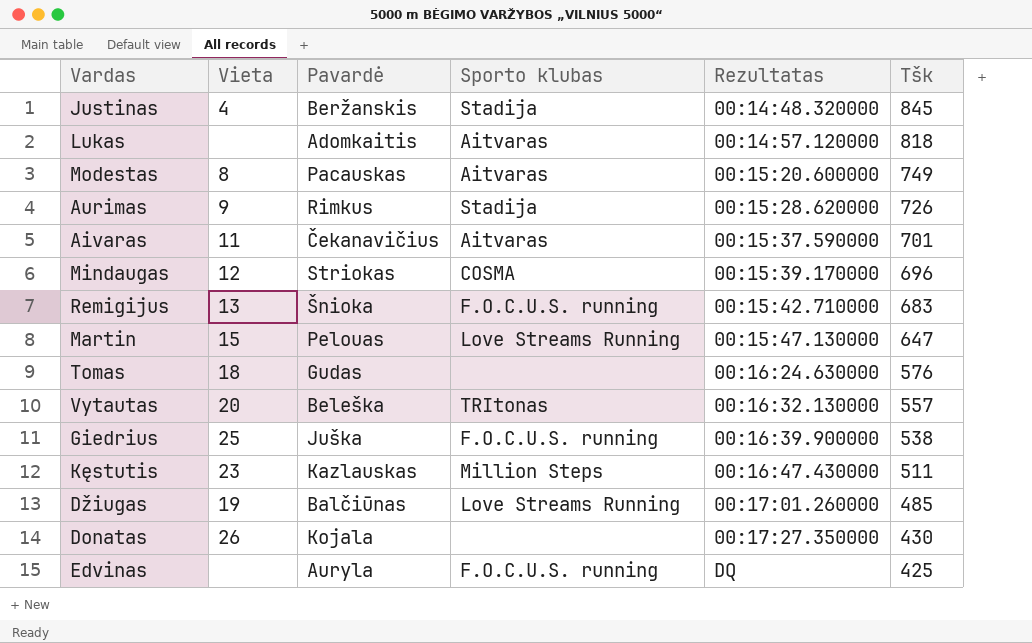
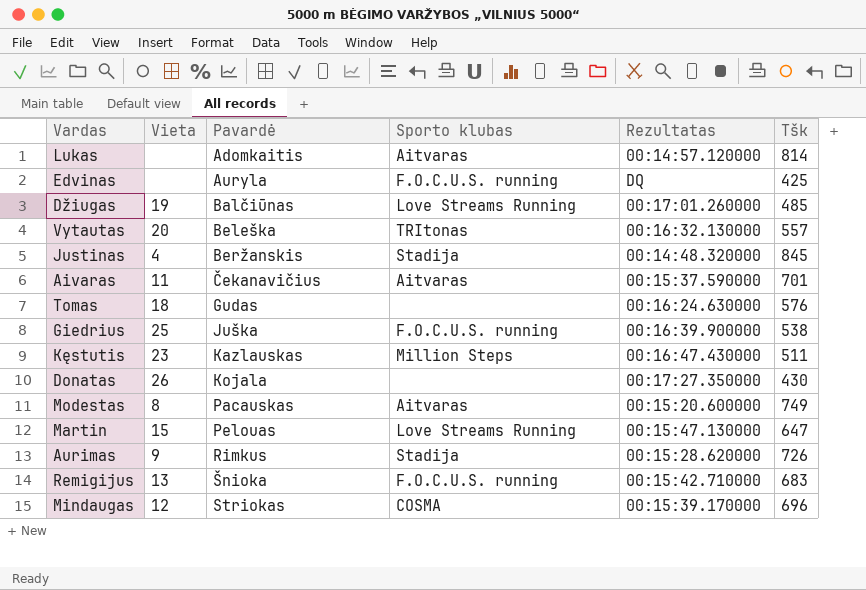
row order: Rezultatas ascending -> Pavardė ascending
Lukas | Tšk: 818 -> 814

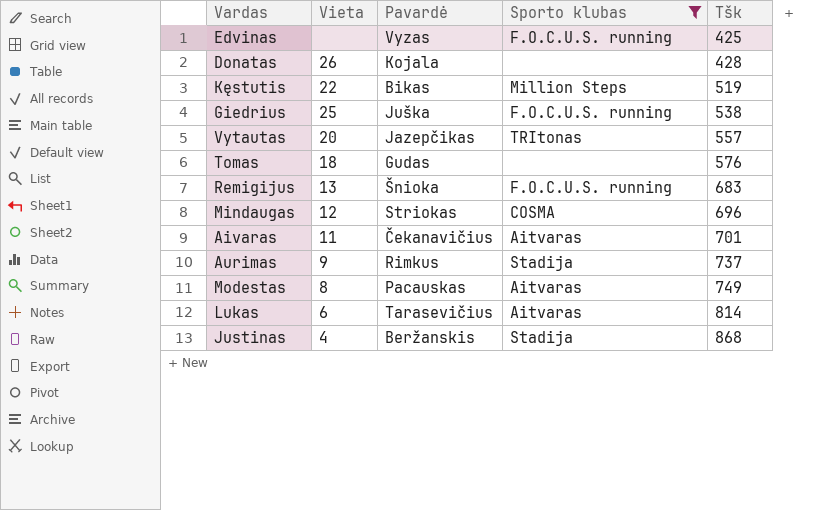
filter: none -> Sporto klubas != Love Streams Running
row order: Pavardė ascending -> Tšk ascending
column Rezultatas | position: 5 -> none
Edvinas | Pavardė: Auryla -> Vyzas
Donatas | Tšk: 430 -> 428
Kęstutis | Vieta: 23 -> 22
Kęstutis | Pavardė: Kazlauskas -> Bikas
Kęstutis | Tšk: 511 -> 519
Vytautas | Pavardė: Beleška -> Jazepčikas
Aurimas | Tšk: 726 -> 737
Lukas | Vieta: none -> 6
Lukas | Pavardė: Adomkaitis -> Tarasevičius
Justinas | Tšk: 845 -> 868

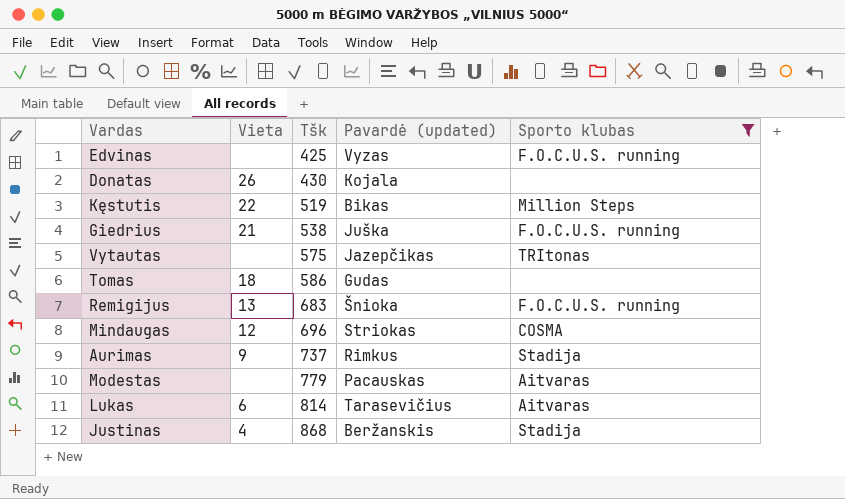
column Tšk | position: 5 -> 3
column name: Pavardė -> Pavardė (updated)
row Aivaras: 11 | Čekanavičius | Aitvaras | 701 -> none
Donatas | Tšk: 428 -> 430
Giedrius | Vieta: 25 -> 21
Vytautas | Vieta: 20 -> none
Vytautas | Tšk: 557 -> 575
Tomas | Tšk: 576 -> 586
Modestas | Vieta: 8 -> none
Modestas | Tšk: 749 -> 779

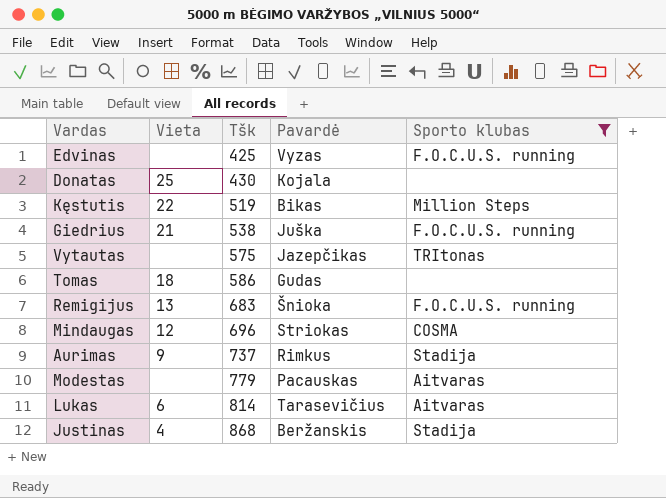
column name: Pavardė (updated) -> Pavardė
Donatas | Vieta: 26 -> 25

